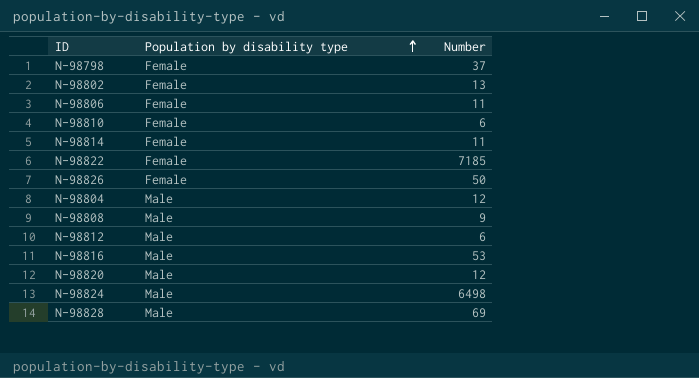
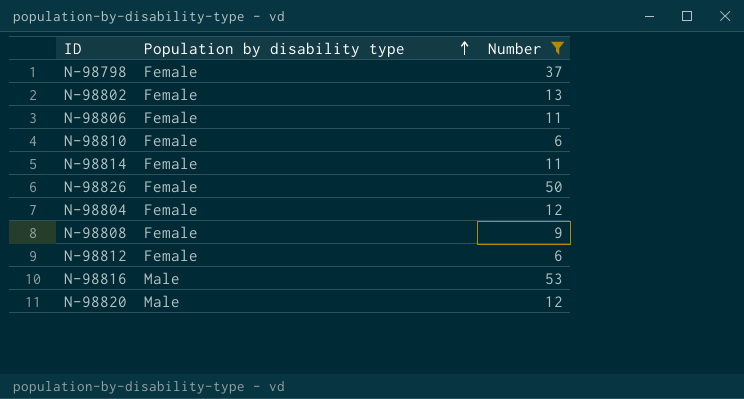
filter: none -> Number <= 53
N-98804 | Population by disability type: Male -> Female
N-98808 | Population by disability type: Male -> Female
N-98812 | Population by disability type: Male -> Female

